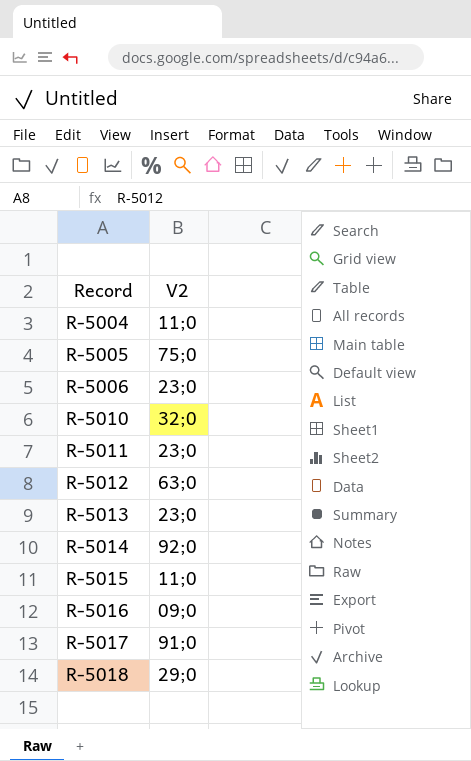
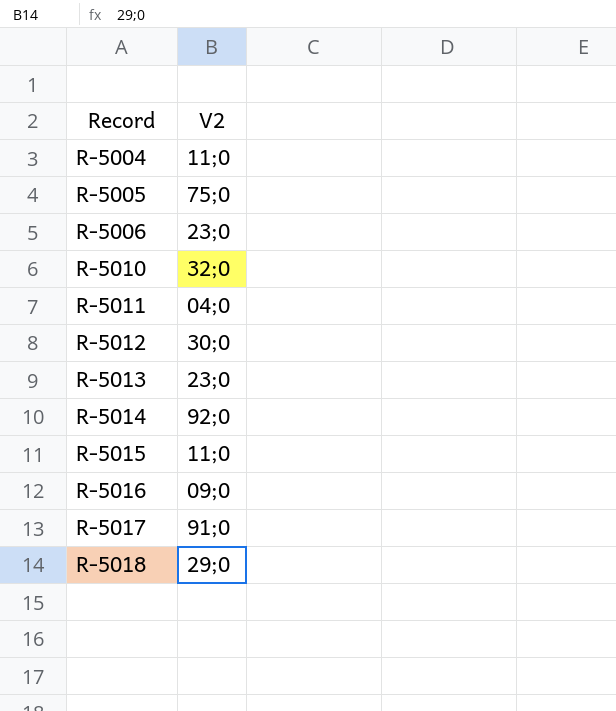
R-5011 | V2: 23;0 -> 04;0
R-5012 | V2: 63;0 -> 30;0

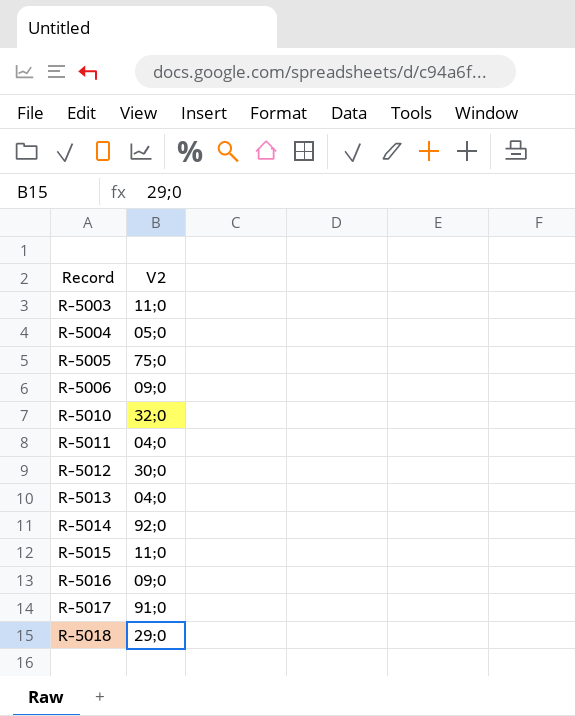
row R-5003: none -> 11;0
R-5004 | V2: 11;0 -> 05;0
R-5006 | V2: 23;0 -> 09;0
R-5013 | V2: 23;0 -> 04;0

